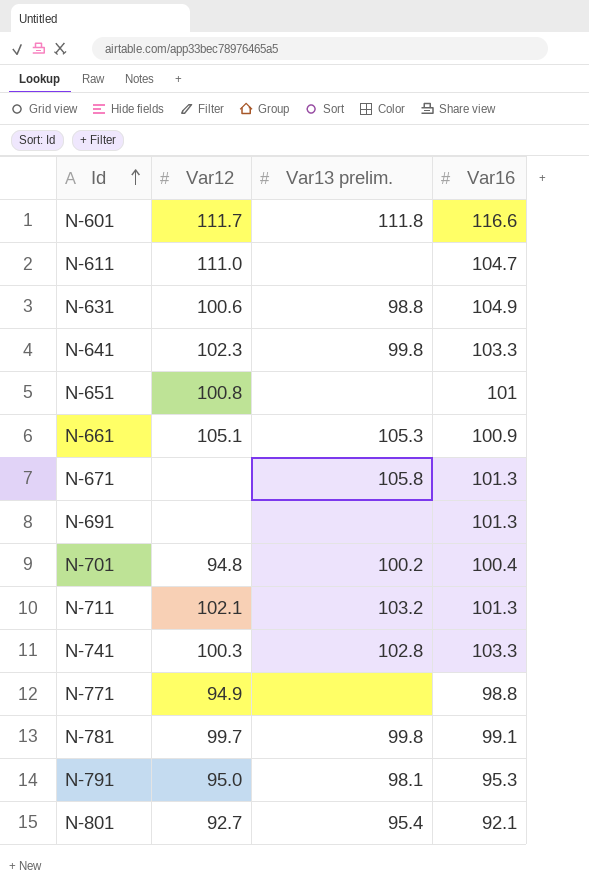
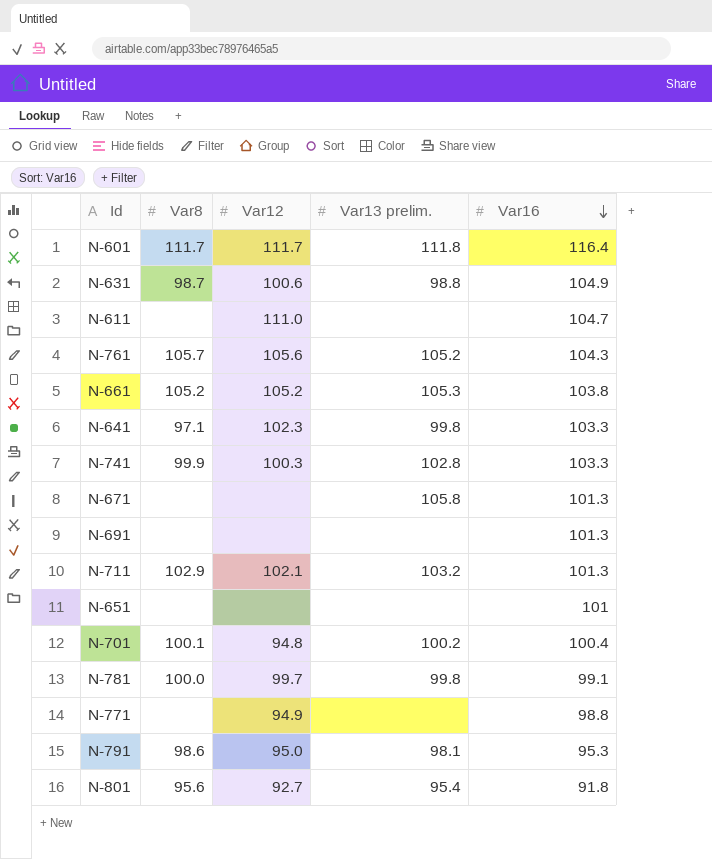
row order: Id ascending -> Var16 descending
column Var8 | position: none -> 2
N-601 | Var16: 116.6 -> 116.4
row N-761: none -> 105.7 | 105.6 | 105.2 | 104.3
N-661 | Var12: 105.1 -> 105.2
N-661 | Var16: 100.9 -> 103.8
N-651 | Var12: 100.8 -> none
N-801 | Var16: 92.1 -> 91.8

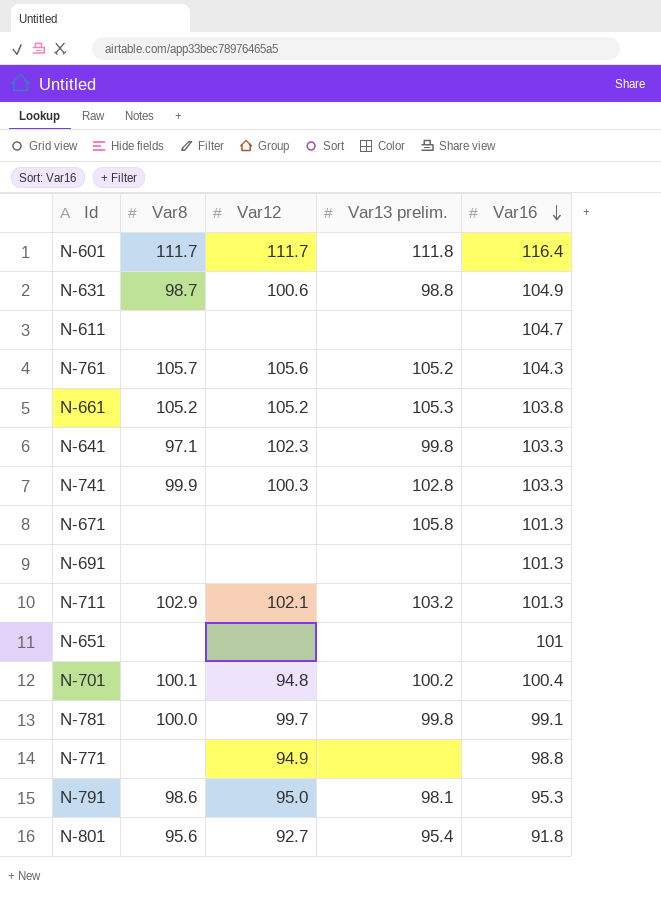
N-611 | Var12: 111.0 -> none

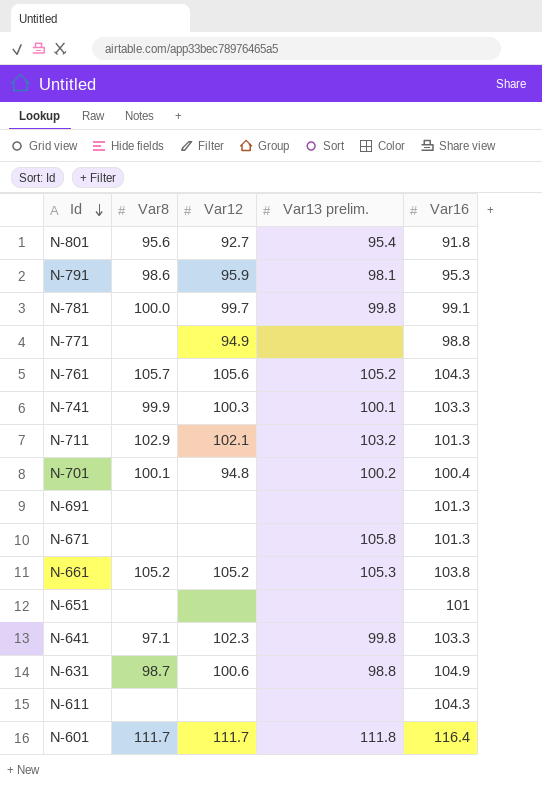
row order: Var16 descending -> Id descending
N-791 | Var12: 95.0 -> 95.9
N-741 | Var13 prelim.: 102.8 -> 100.1
N-611 | Var16: 104.7 -> 104.3

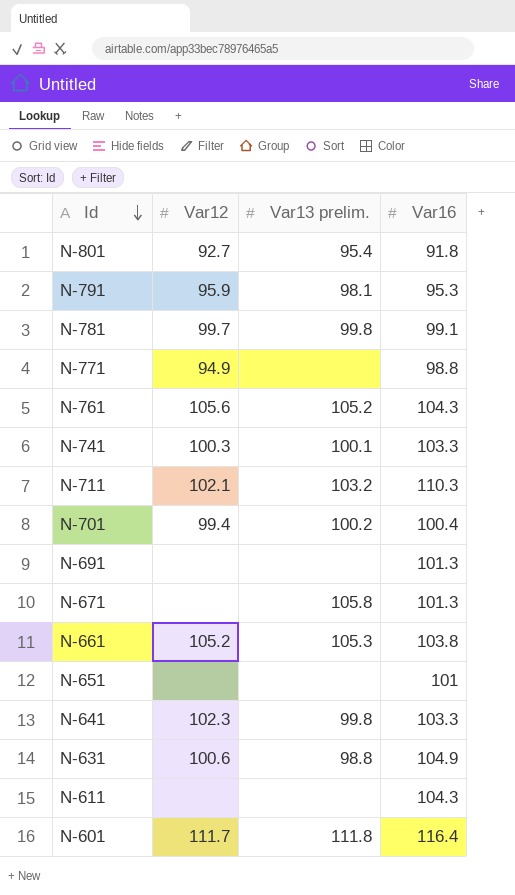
column Var8 | position: 2 -> none
N-711 | Var16: 101.3 -> 110.3
N-701 | Var12: 94.8 -> 99.4

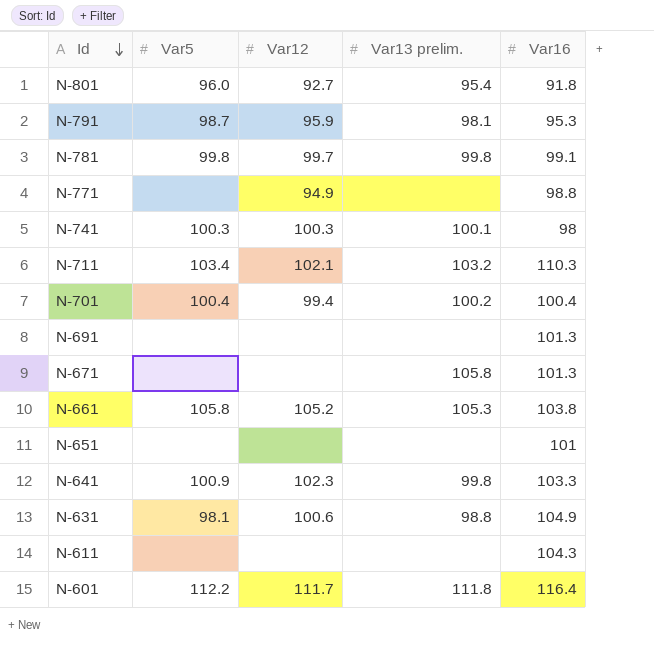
column Var5 | position: none -> 2
row N-761: 105.6 | 105.2 | 104.3 -> none
N-741 | Var16: 103.3 -> 98

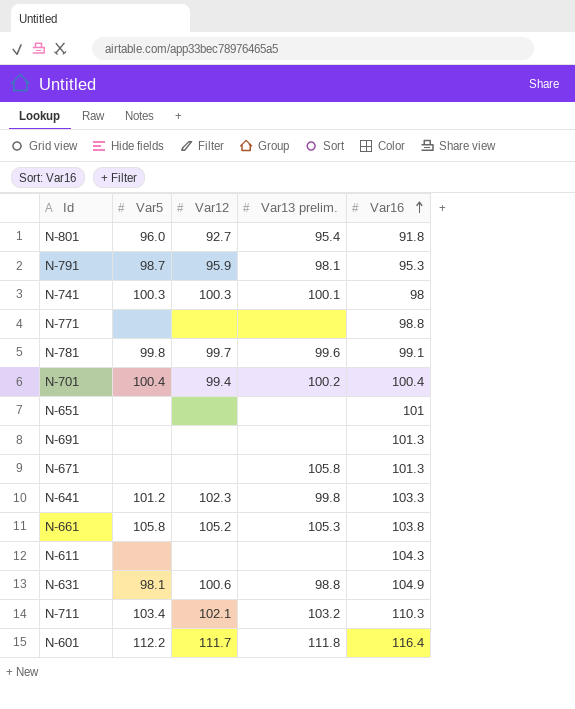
row order: Id descending -> Var16 ascending
N-771 | Var12: 94.9 -> none
N-781 | Var13 prelim.: 99.8 -> 99.6
N-641 | Var5: 100.9 -> 101.2

